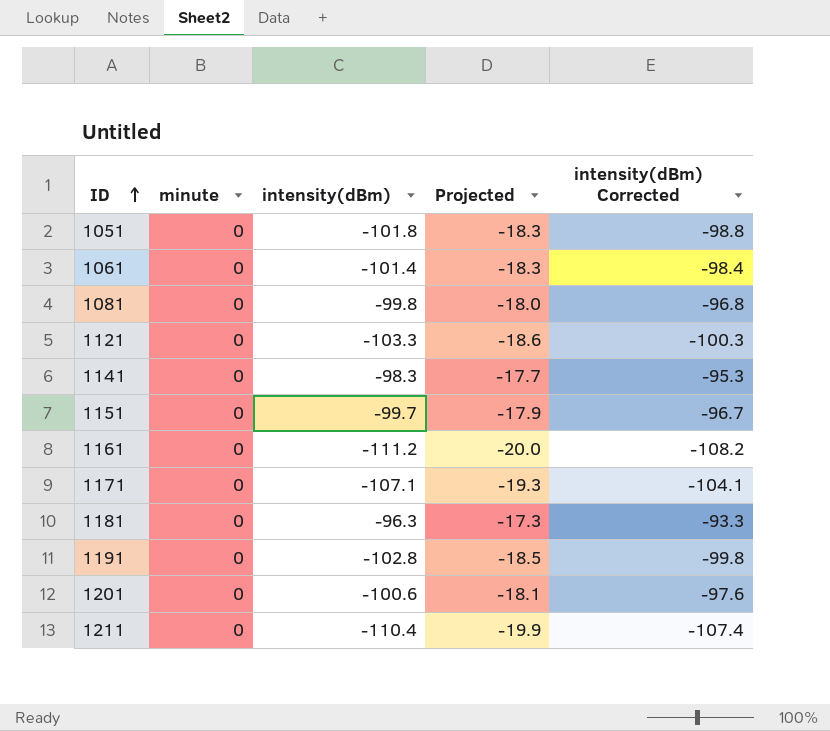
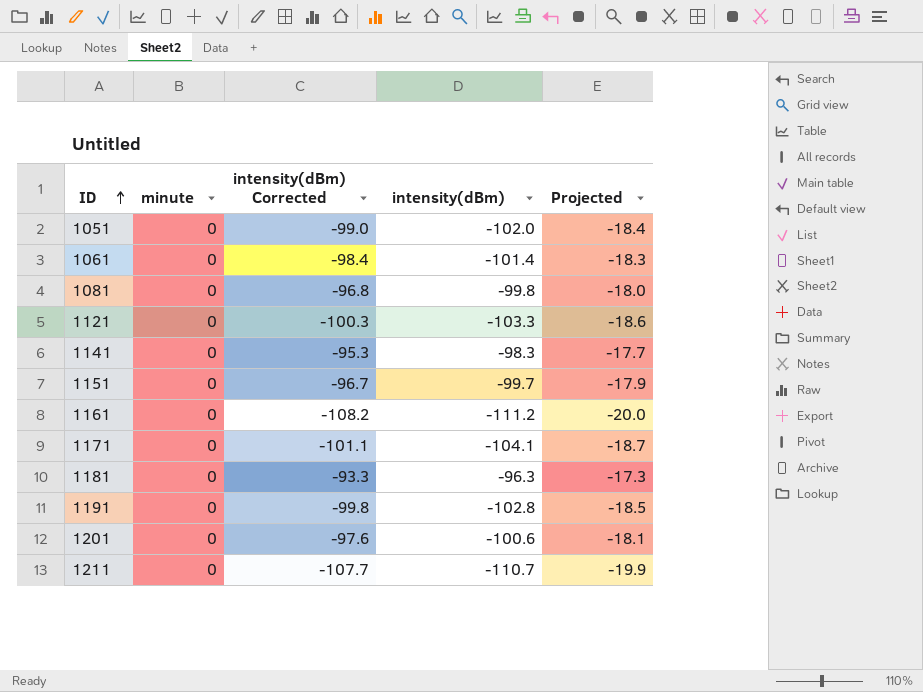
column intensity(dBm) Corrected | position: 5 -> 3
1051 | intensity(dBm) Corrected: -98.8 -> -99.0
1051 | intensity(dBm): -101.8 -> -102.0
1051 | Projected: -18.3 -> -18.4
1171 | intensity(dBm) Corrected: -104.1 -> -101.1
1171 | intensity(dBm): -107.1 -> -104.1
1171 | Projected: -19.3 -> -18.7
1211 | intensity(dBm) Corrected: -107.4 -> -107.7
1211 | intensity(dBm): -110.4 -> -110.7

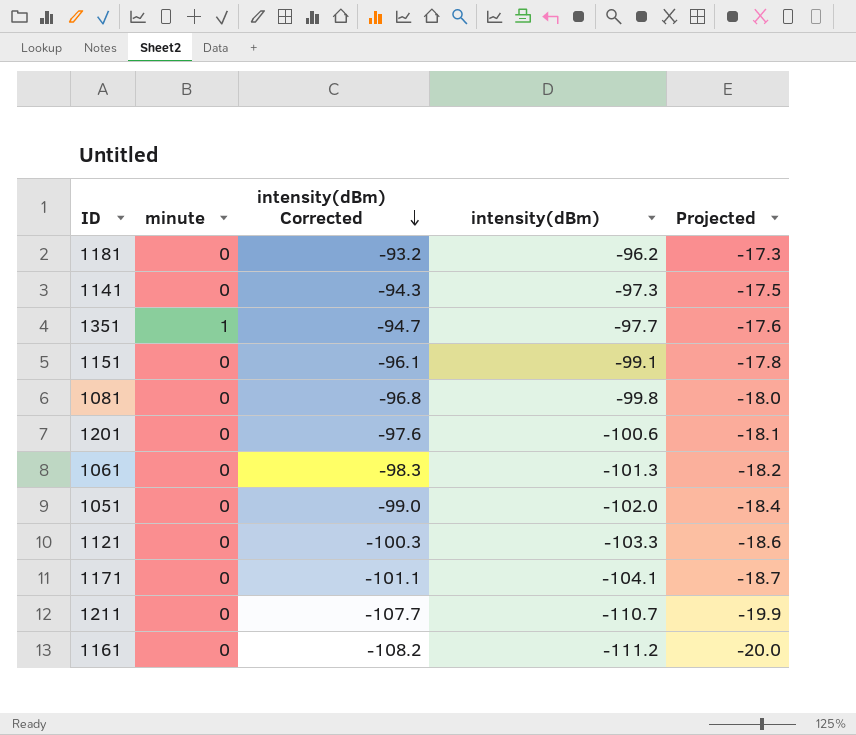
row order: ID ascending -> intensity(dBm) Corrected descending
row 1191: 0 | -99.8 | -102.8 | -18.5 -> none
1181 | intensity(dBm) Corrected: -93.3 -> -93.2
1181 | intensity(dBm): -96.3 -> -96.2
1141 | intensity(dBm) Corrected: -95.3 -> -94.3
1141 | intensity(dBm): -98.3 -> -97.3
1141 | Projected: -17.7 -> -17.5
row 1351: none -> 1 | -94.7 | -97.7 | -17.6
1151 | intensity(dBm) Corrected: -96.7 -> -96.1
1151 | intensity(dBm): -99.7 -> -99.1
1151 | Projected: -17.9 -> -17.8
1061 | intensity(dBm) Corrected: -98.4 -> -98.3
1061 | intensity(dBm): -101.4 -> -101.3
1061 | Projected: -18.3 -> -18.2

